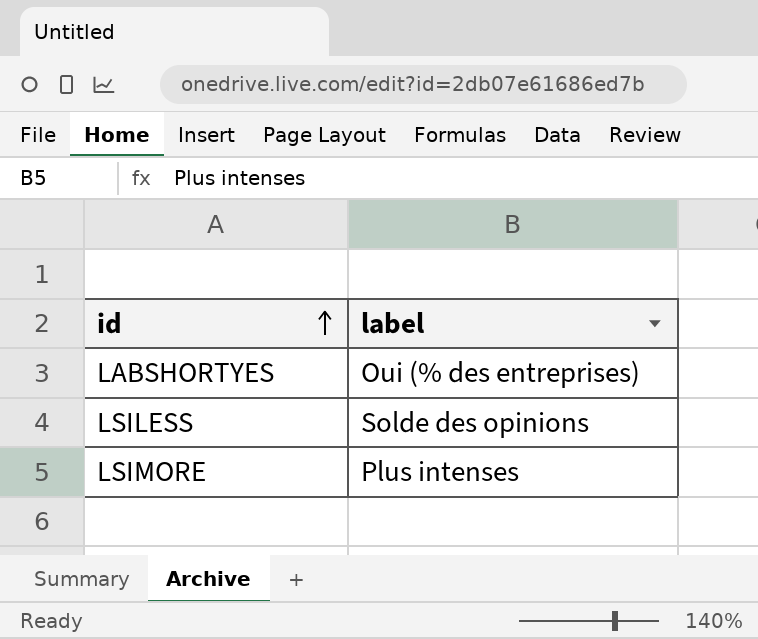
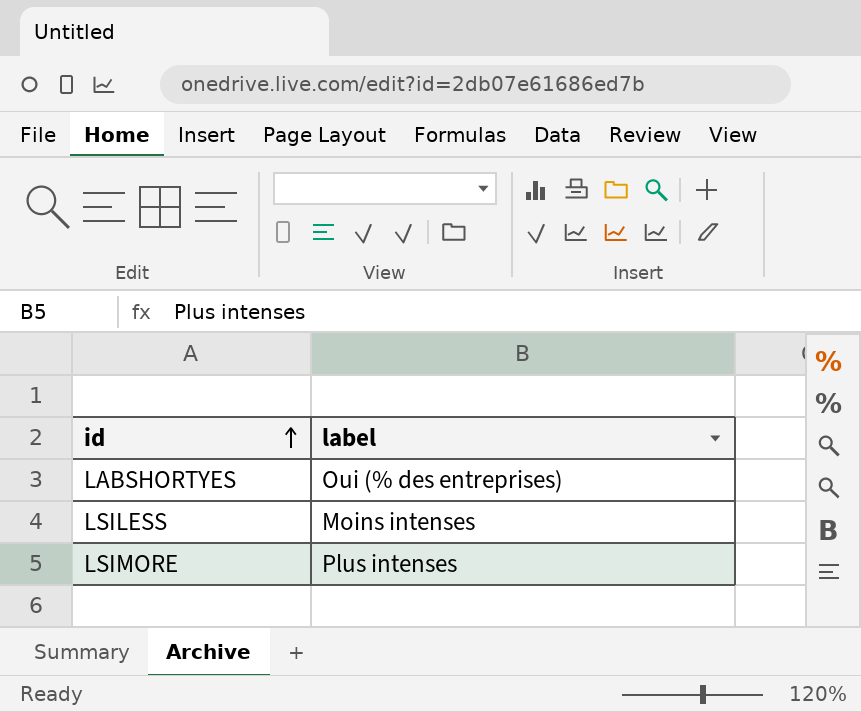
LSILESS | label: Solde des opinions -> Moins intenses

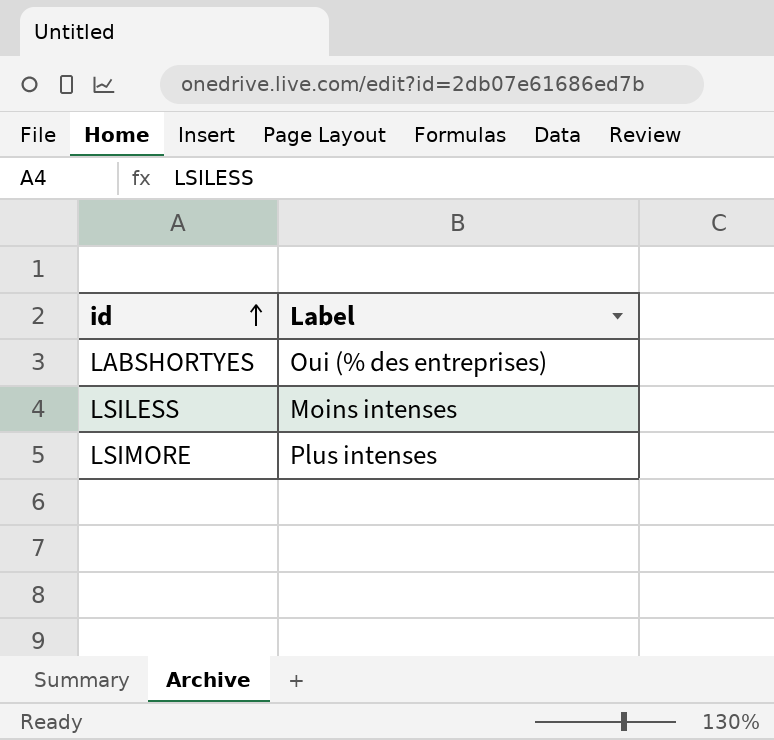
column name: label -> Label

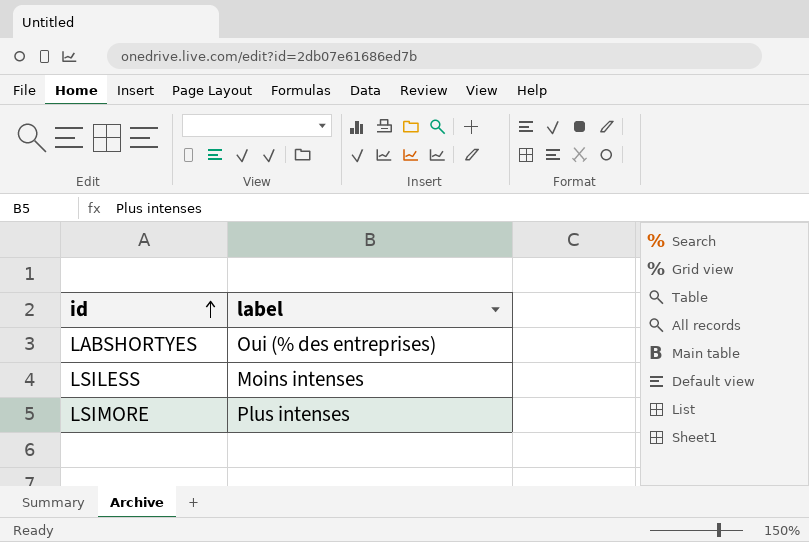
column name: Label -> label

